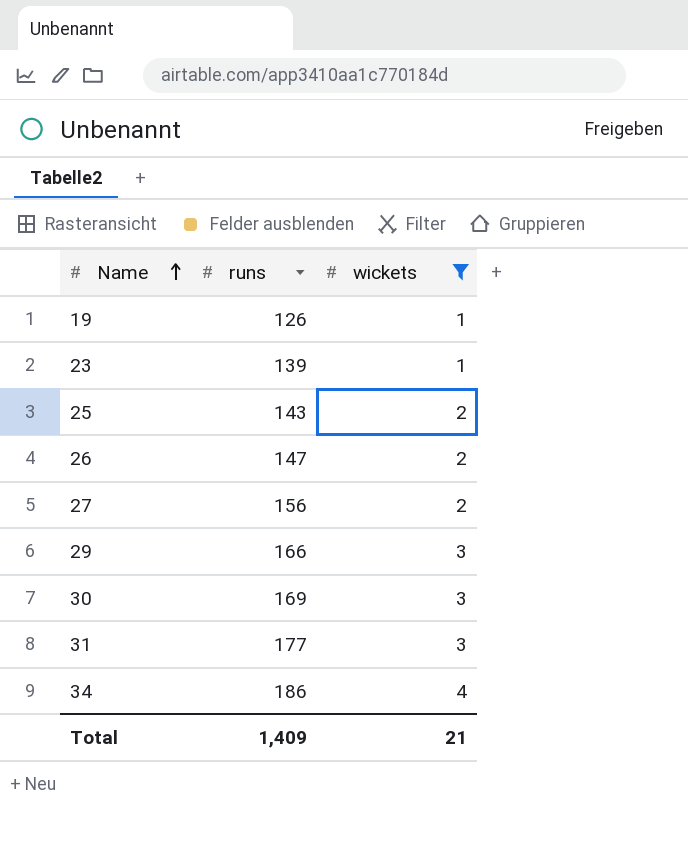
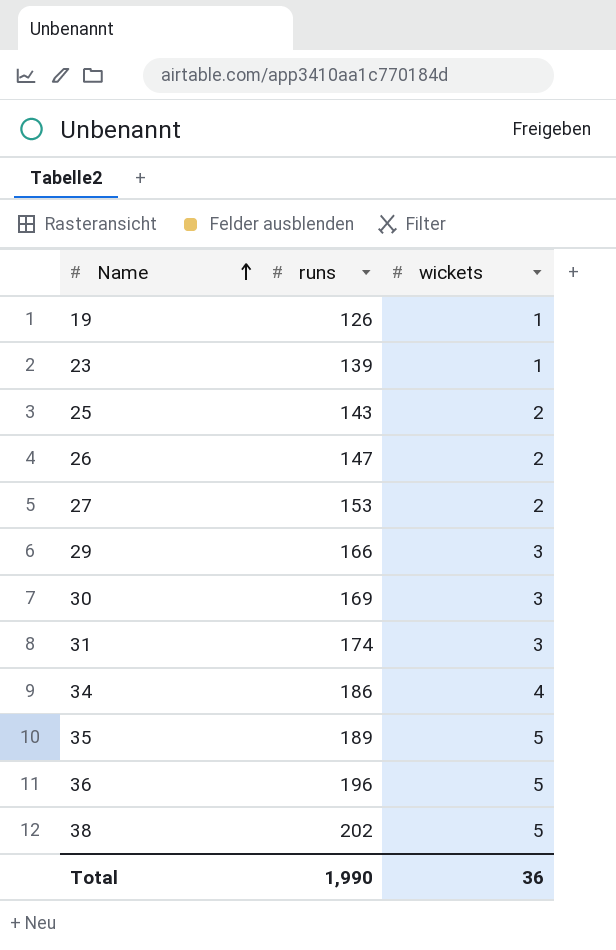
filter: wickets != 5 -> none
27 | runs: 156 -> 153
31 | runs: 177 -> 174
Total | runs: 1,409 -> 1,990
Total | wickets: 21 -> 36

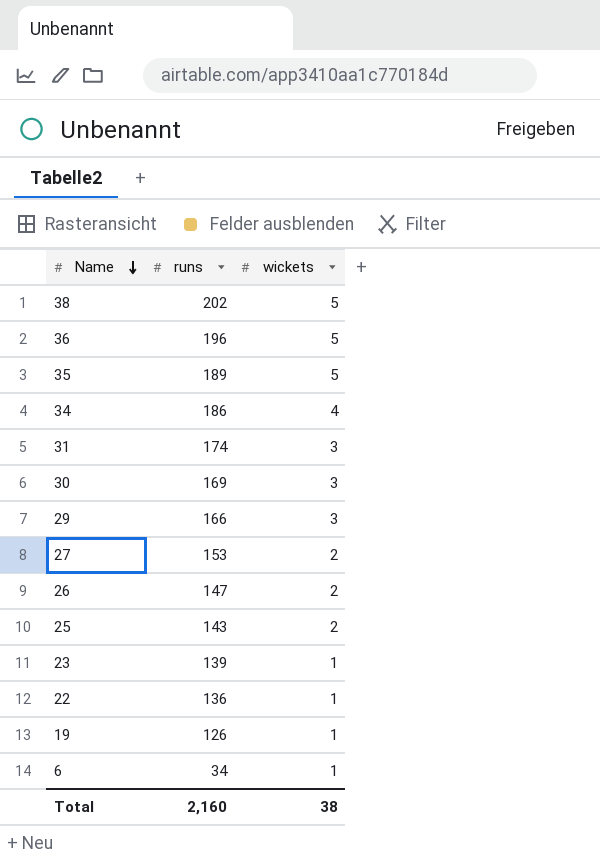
row order: Name ascending -> Name descending
row 22: none -> 136 | 1
row 6: none -> 34 | 1
Total | runs: 1,990 -> 2,160
Total | wickets: 36 -> 38

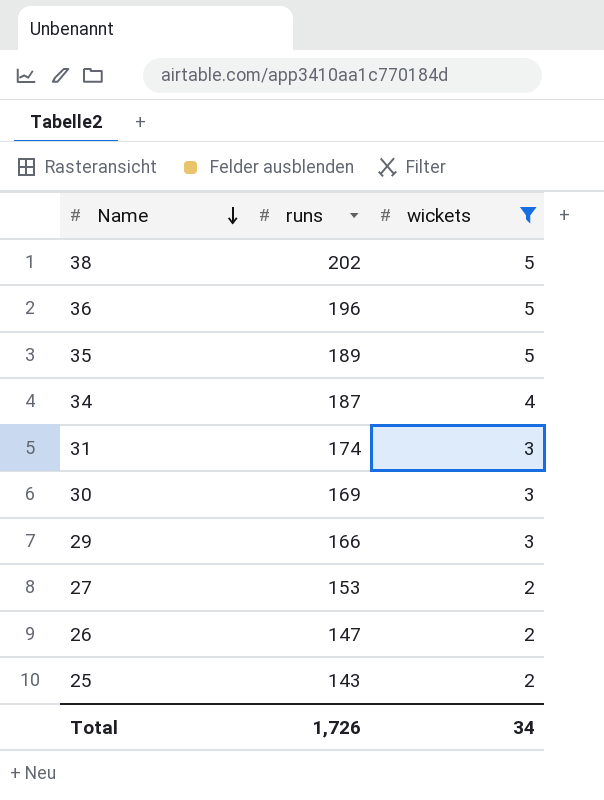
filter: none -> wickets != 1
34 | runs: 186 -> 187
Total | runs: 2,160 -> 1,726
Total | wickets: 38 -> 34

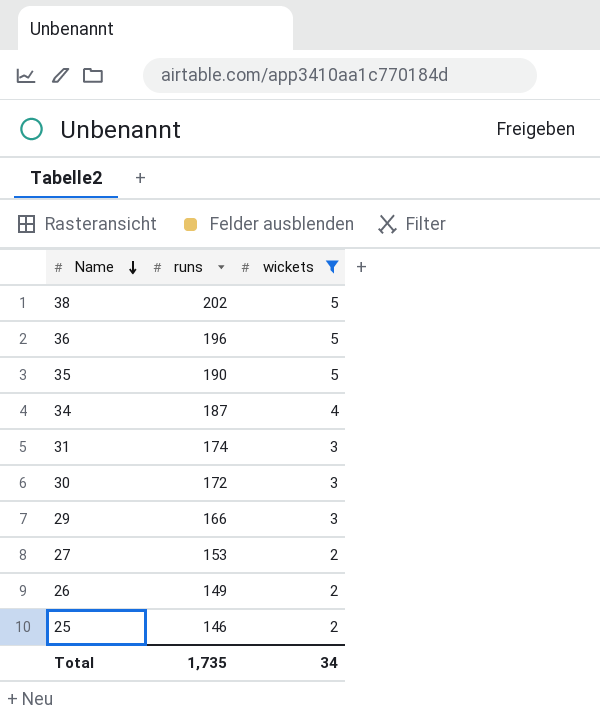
35 | runs: 189 -> 190
30 | runs: 169 -> 172
26 | runs: 147 -> 149
25 | runs: 143 -> 146
Total | runs: 1,726 -> 1,735

